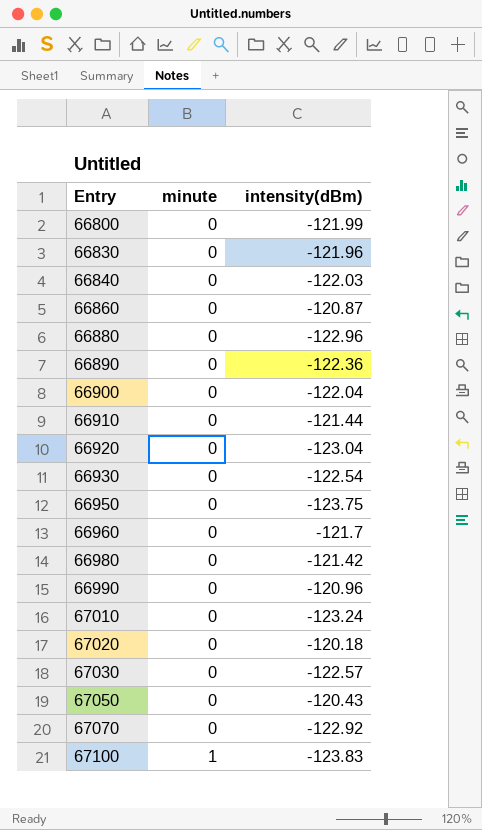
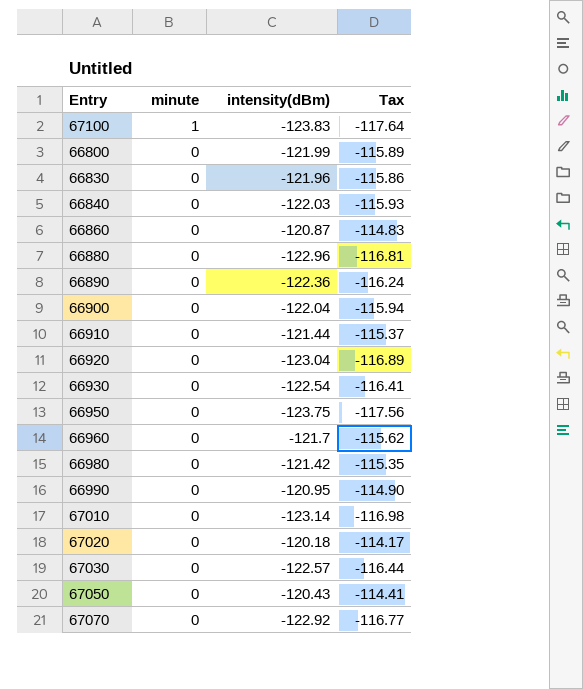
row order: Entry ascending -> minute descending
column Tax | formula: none -> [intensity(dBm)] * 0.95
66990 | intensity(dBm): -120.96 -> -120.95
67010 | intensity(dBm): -123.24 -> -123.14

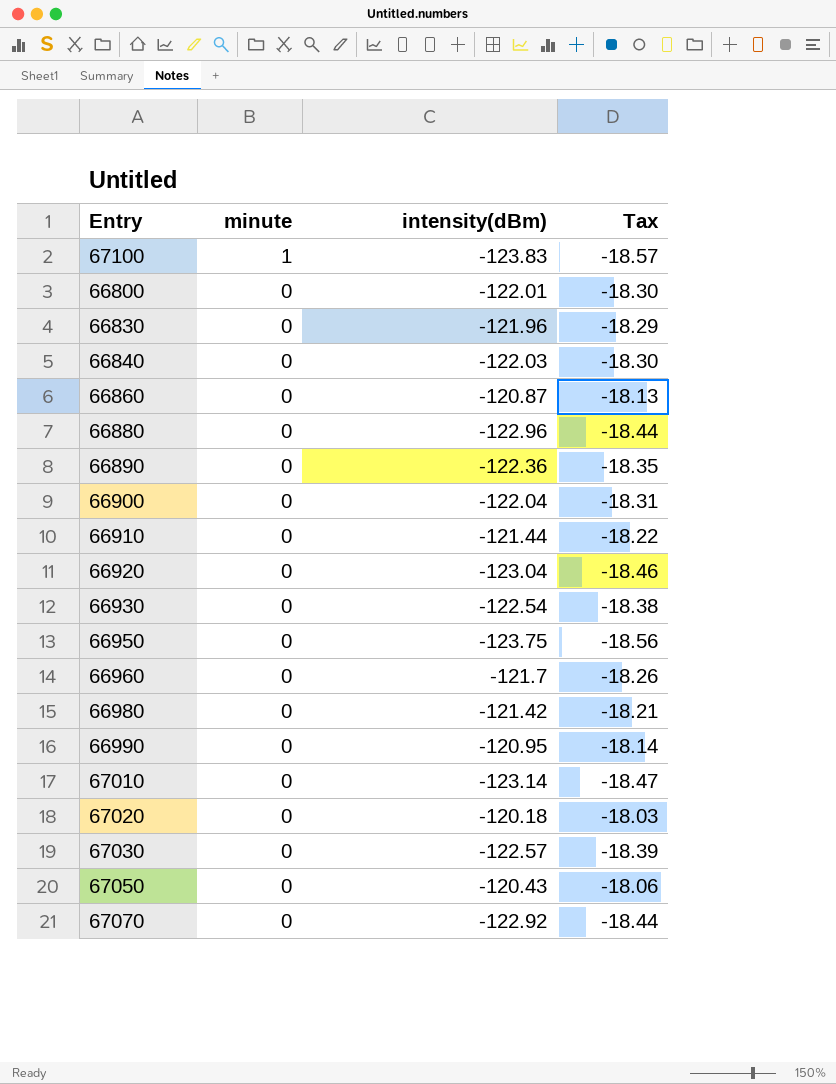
column Tax | formula: [intensity(dBm)] * 0.95 -> [intensity(dBm)] * 0.15
66800 | intensity(dBm): -121.99 -> -122.01

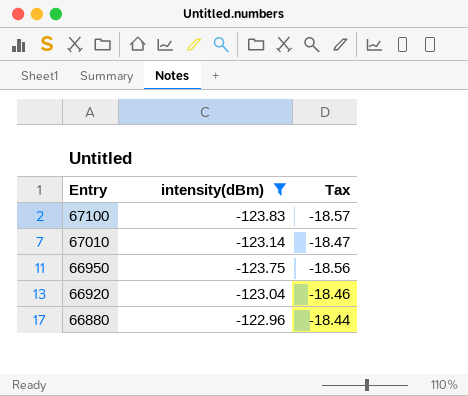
filter: none -> intensity(dBm) <= -122.96
row order: minute descending -> Entry descending
column minute | position: 2 -> none

